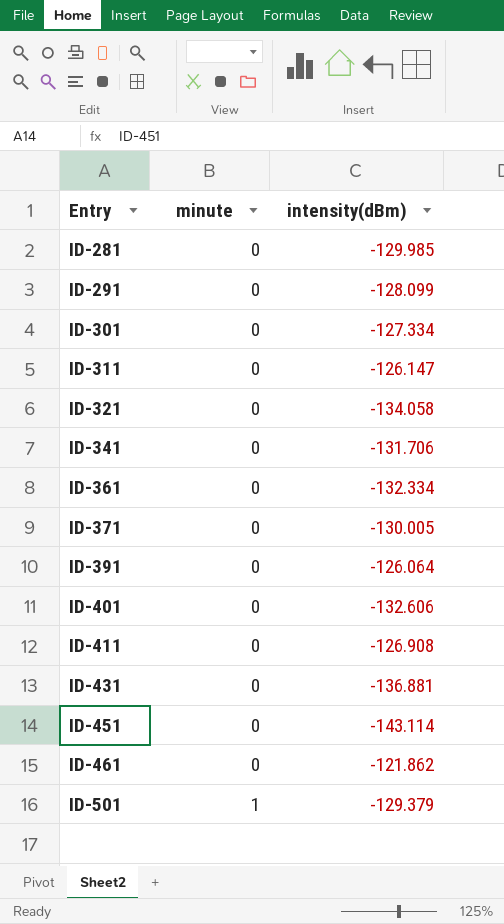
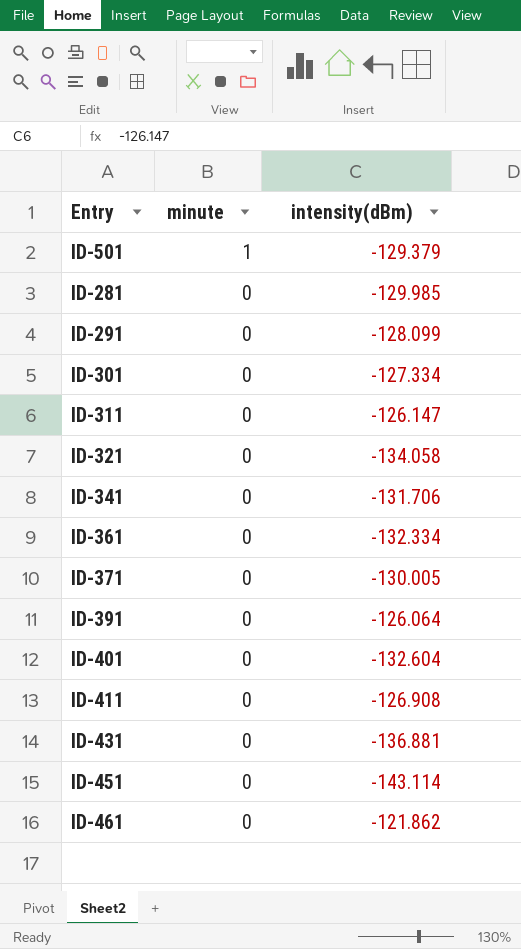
row order: Entry ascending -> minute descending
ID-401 | intensity(dBm): -132.606 -> -132.604

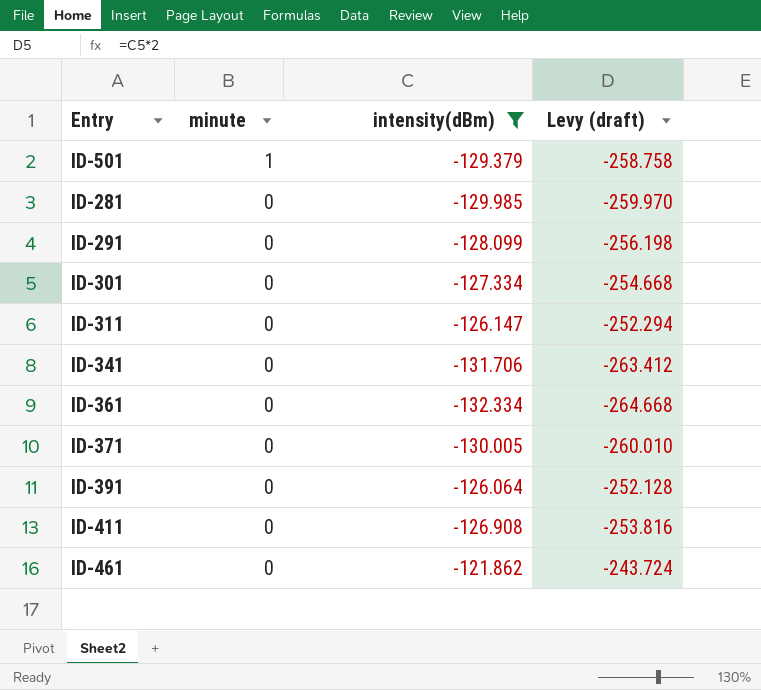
filter: none -> intensity(dBm) >= -132.334
column Levy (draft) | formula: none -> [intensity(dBm)] * 2

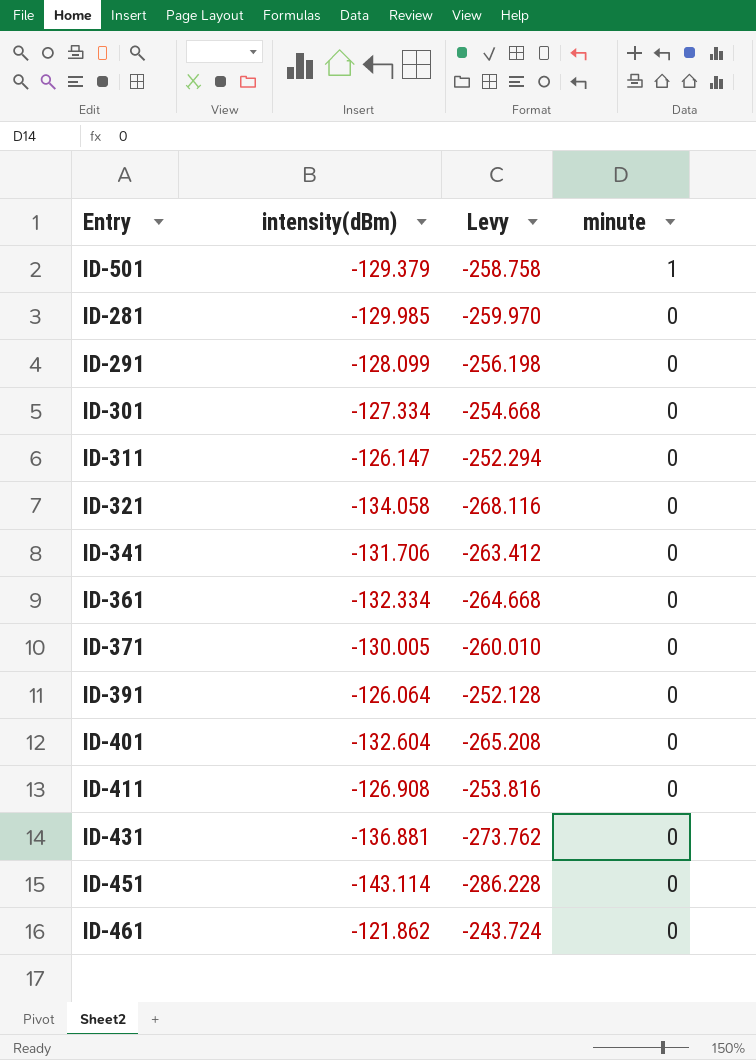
filter: intensity(dBm) >= -132.334 -> none
column name: Levy (draft) -> Levy
column minute | position: 2 -> 4

